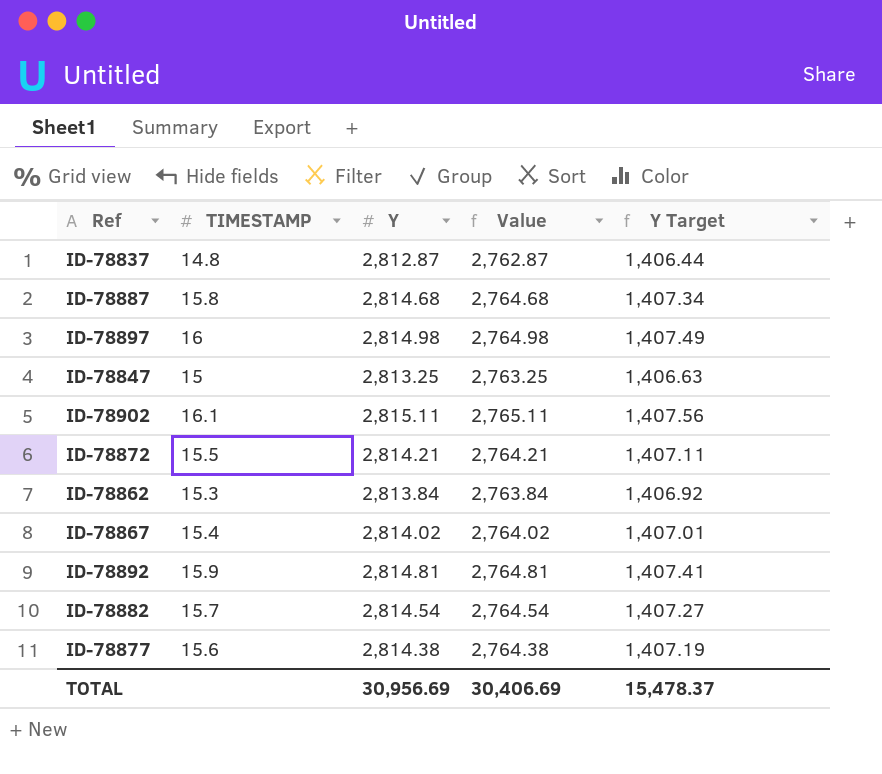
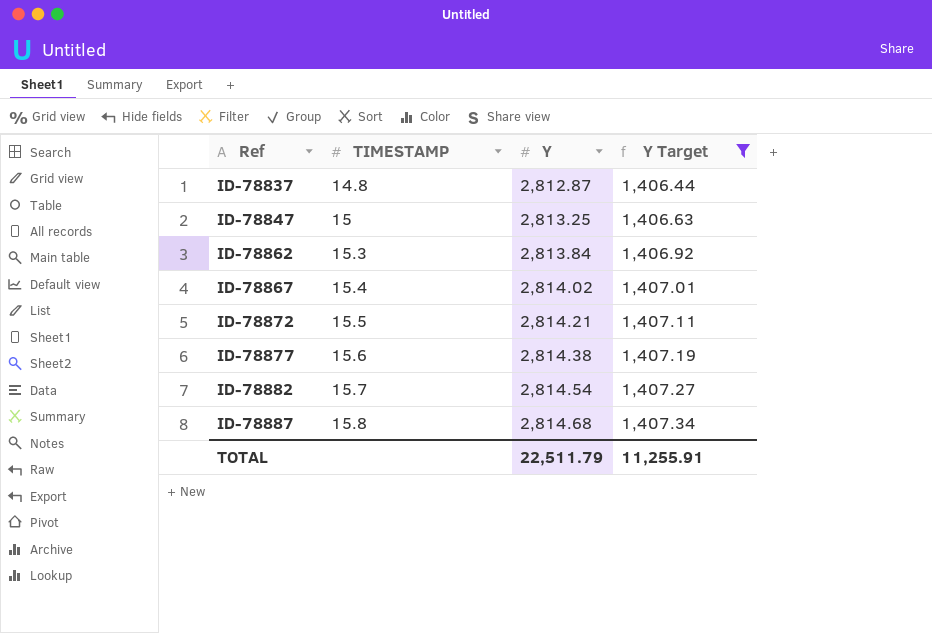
filter: none -> Y Target <= 1,407.34
row order: none -> Ref ascending
column Value | formula: [Y] - 50 -> none
TOTAL | Y: 30,956.69 -> 22,511.79
TOTAL | Y Target: 15,478.37 -> 11,255.91

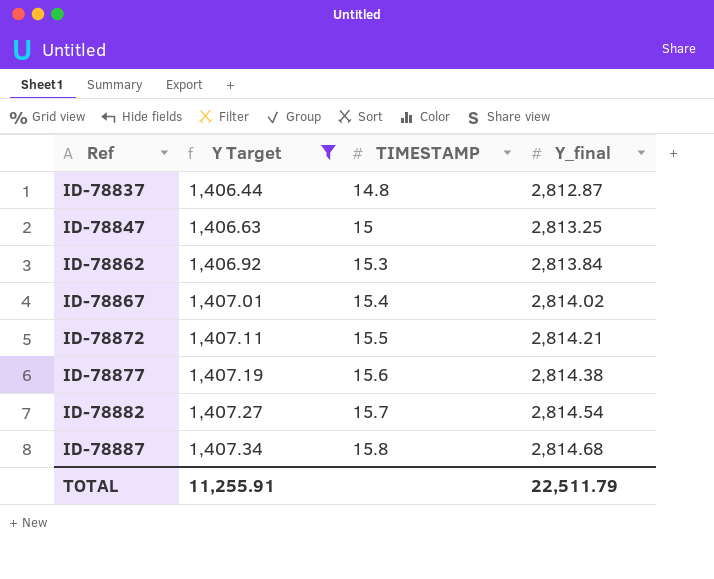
column Y Target | position: 4 -> 2
column name: Y -> Y_final

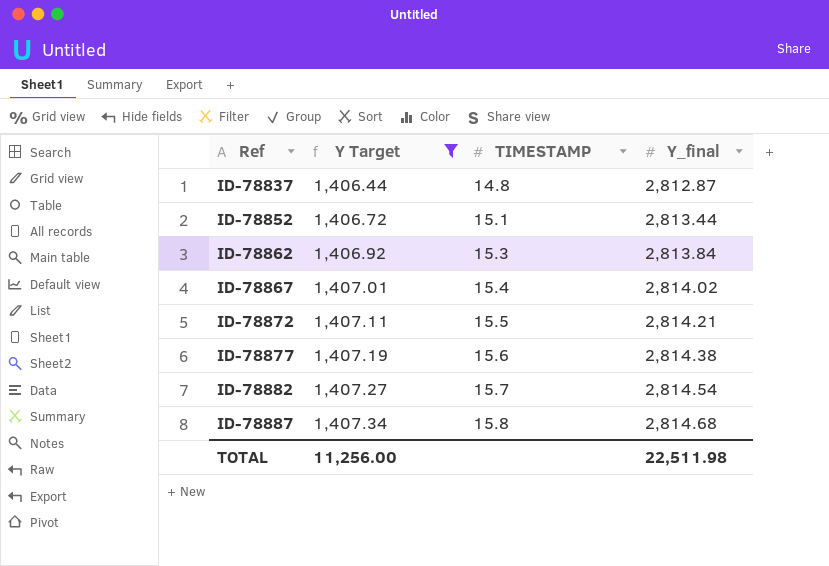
row ID-78847: 1,406.63 | 15 | 2,813.25 -> none
row ID-78852: none -> 1,406.72 | 15.1 | 2,813.44
TOTAL | Y Target: 11,255.91 -> 11,256.00
TOTAL | Y_final: 22,511.79 -> 22,511.98

